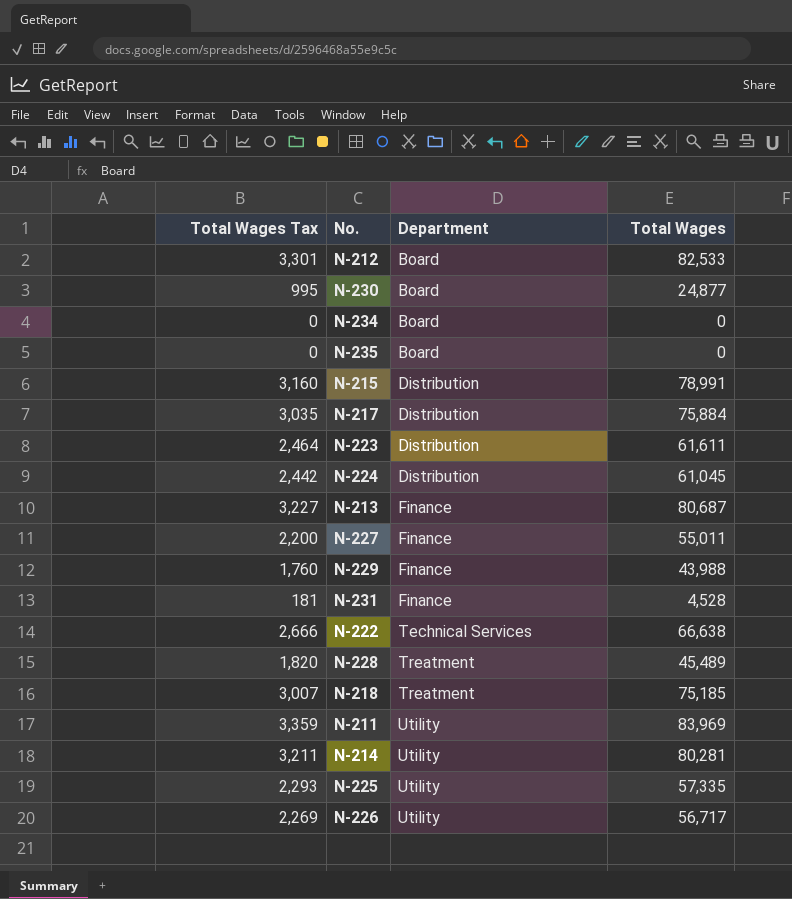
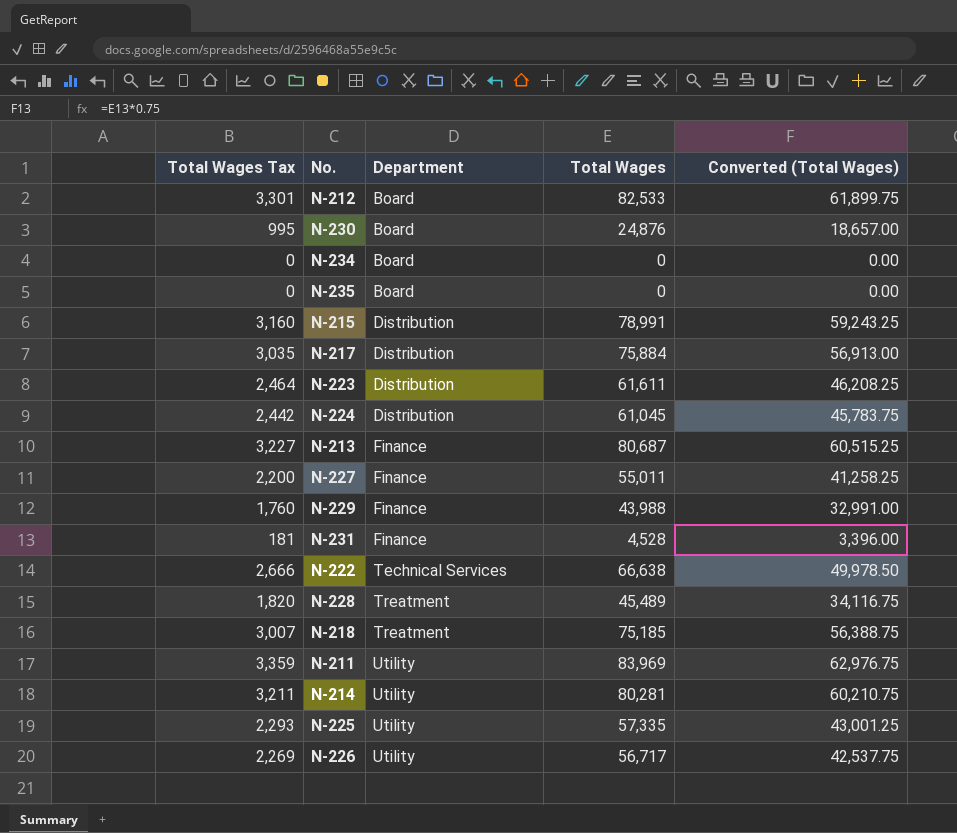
column Converted (Total Wages) | formula: none -> [Total Wages] * 0.75
N-230 | Total Wages: 24,877 -> 24,876

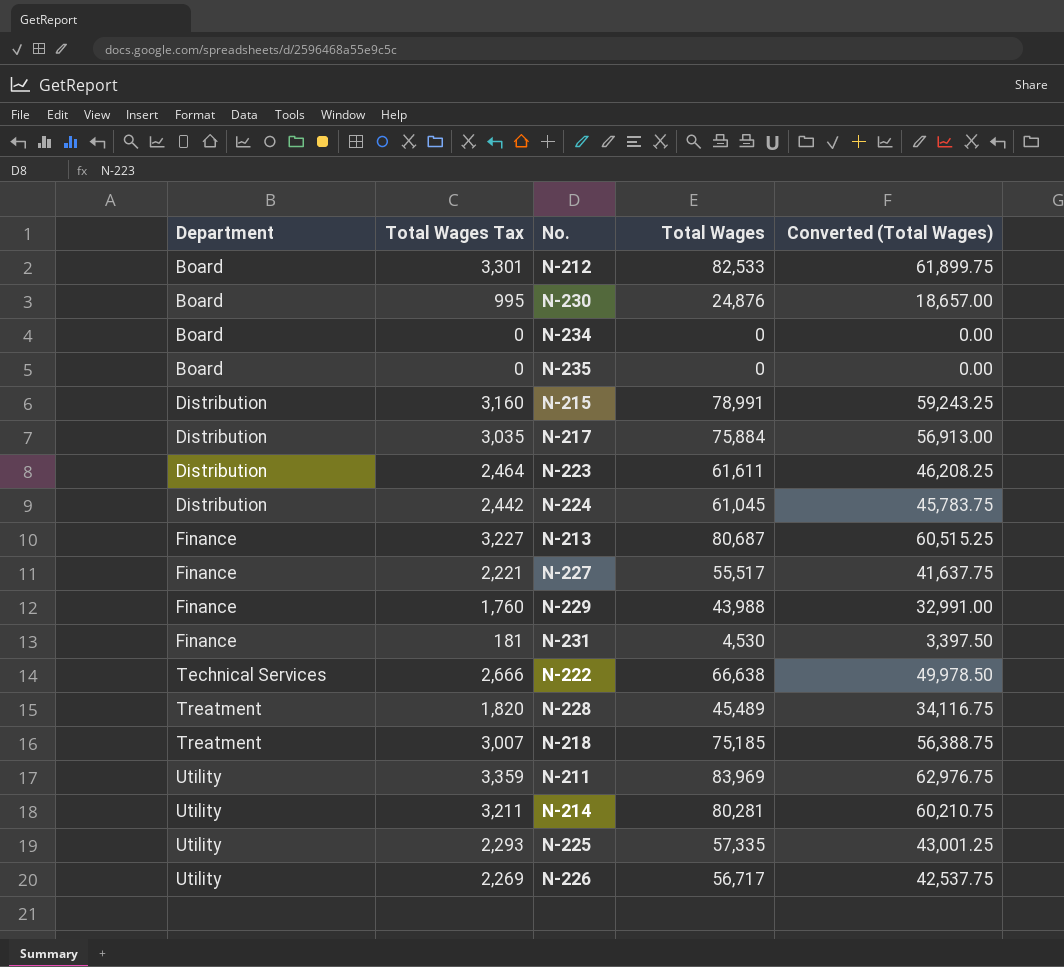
column Department | position: 3 -> 1
N-227 | Total Wages Tax: 2,200 -> 2,221
N-227 | Total Wages: 55,011 -> 55,517
N-227 | Converted (Total Wages): 41,258.25 -> 41,637.75
N-231 | Total Wages: 4,528 -> 4,530
N-231 | Converted (Total Wages): 3,396.00 -> 3,397.50

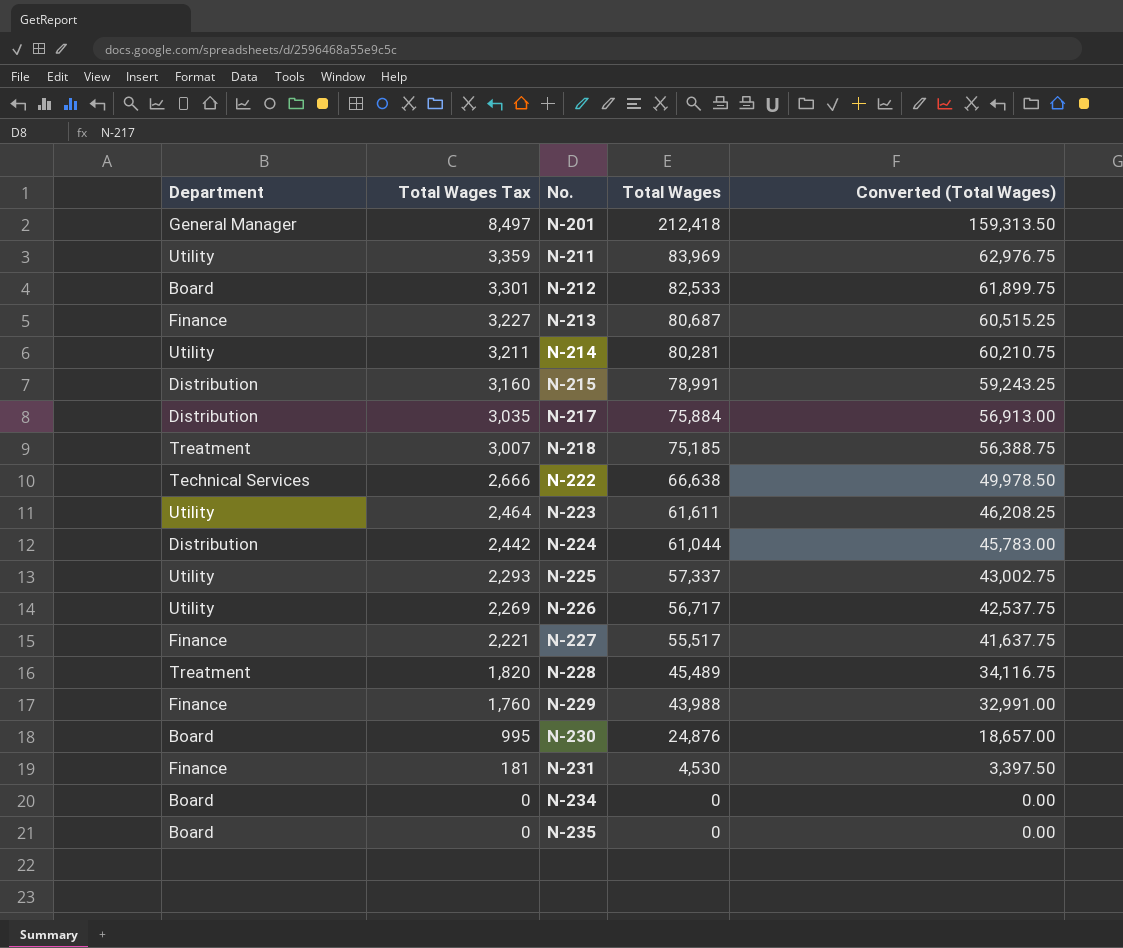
row order: Department ascending -> Total Wages Tax descending
row N-201: none -> General Manager | 8,497 | 212,418 | 159,313.50
N-223 | Department: Distribution -> Utility
N-224 | Total Wages: 61,045 -> 61,044
N-224 | Converted (Total Wages): 45,783.75 -> 45,783.00
N-225 | Total Wages: 57,335 -> 57,337
N-225 | Converted (Total Wages): 43,001.25 -> 43,002.75

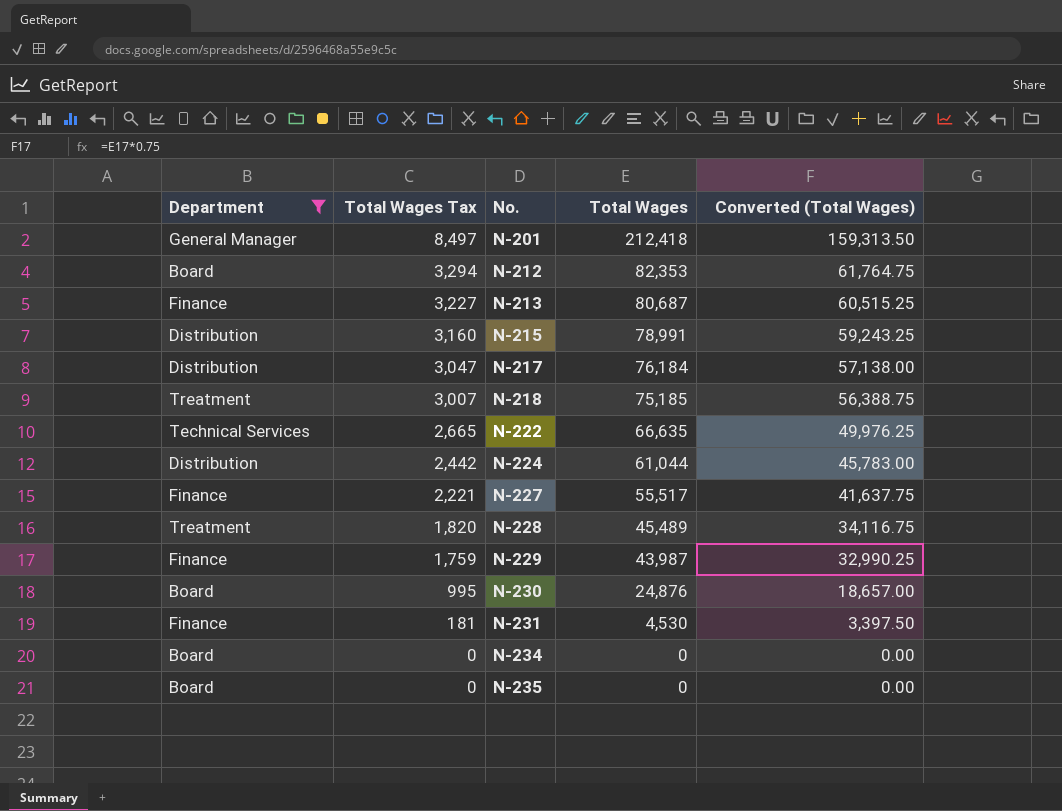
filter: none -> Department != Utility
N-212 | Total Wages Tax: 3,301 -> 3,294
N-212 | Total Wages: 82,533 -> 82,353
N-212 | Converted (Total Wages): 61,899.75 -> 61,764.75
N-217 | Total Wages Tax: 3,035 -> 3,047
N-217 | Total Wages: 75,884 -> 76,184
N-217 | Converted (Total Wages): 56,913.00 -> 57,138.00
N-222 | Total Wages Tax: 2,666 -> 2,665
N-222 | Total Wages: 66,638 -> 66,635
N-222 | Converted (Total Wages): 49,978.50 -> 49,976.25
N-229 | Total Wages Tax: 1,760 -> 1,759
N-229 | Total Wages: 43,988 -> 43,987
N-229 | Converted (Total Wages): 32,991.00 -> 32,990.25

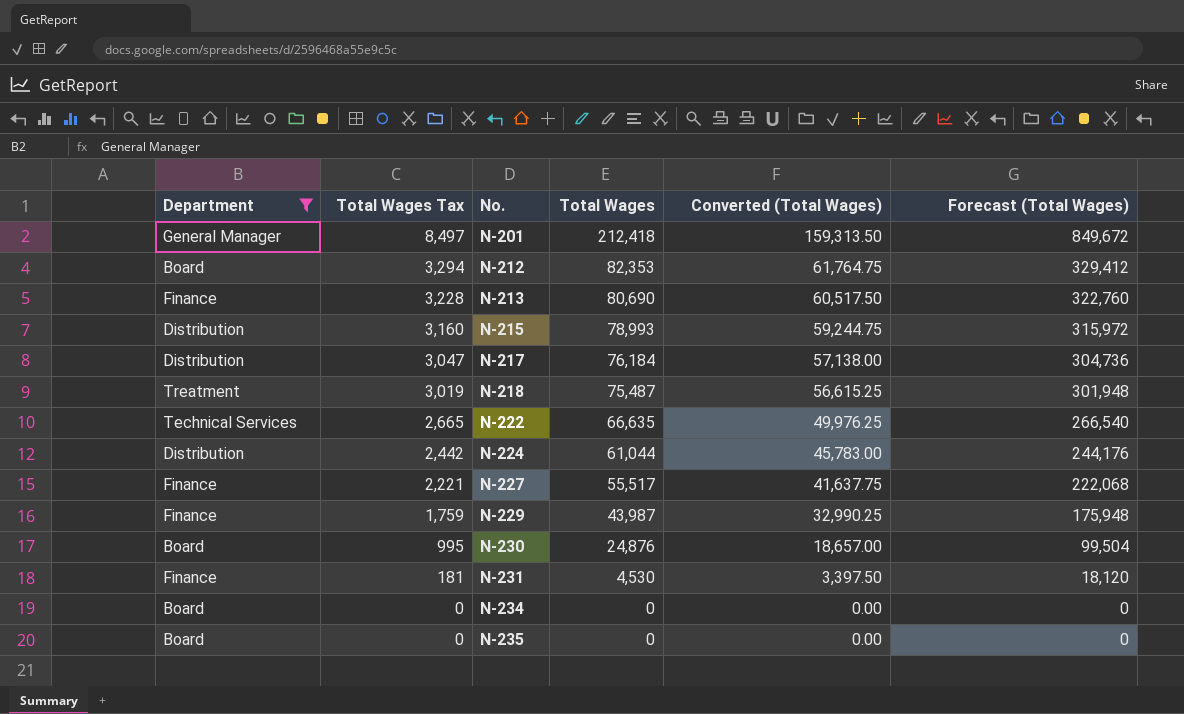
column Forecast (Total Wages) | formula: none -> [Total Wages] * 4
row N-228: Treatment | 1,820 | 45,489 | 34,116.75 -> none
N-213 | Total Wages Tax: 3,227 -> 3,228
N-213 | Total Wages: 80,687 -> 80,690
N-213 | Converted (Total Wages): 60,515.25 -> 60,517.50
N-215 | Total Wages: 78,991 -> 78,993
N-215 | Converted (Total Wages): 59,243.25 -> 59,244.75
N-218 | Total Wages Tax: 3,007 -> 3,019
N-218 | Total Wages: 75,185 -> 75,487
N-218 | Converted (Total Wages): 56,388.75 -> 56,615.25

